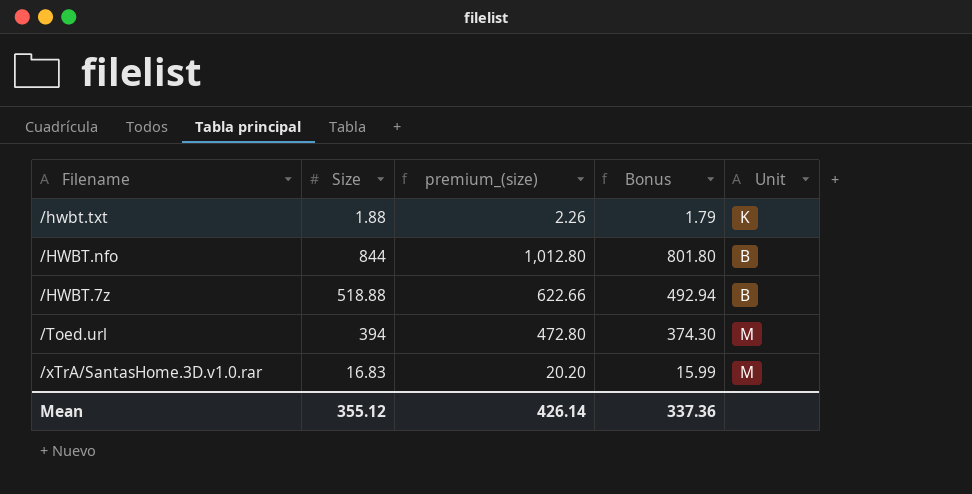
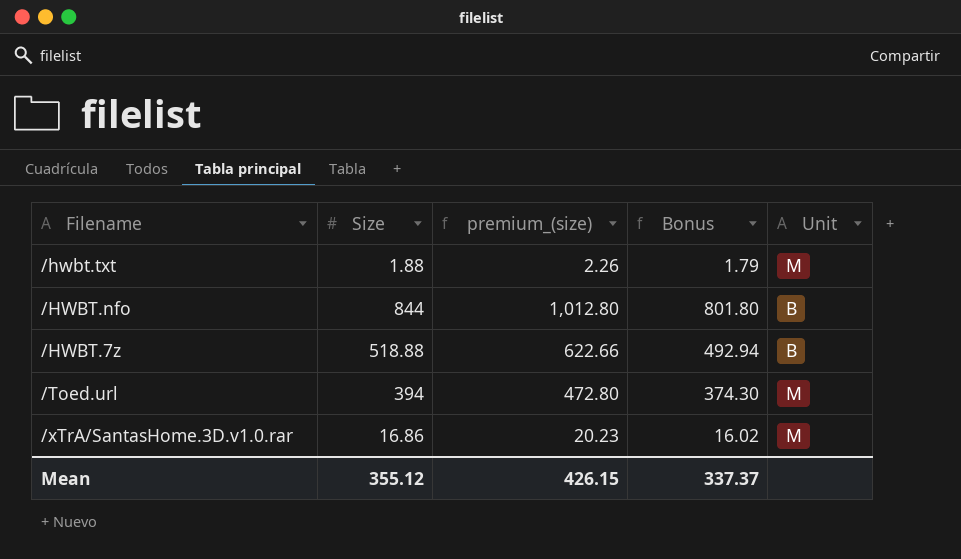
/hwbt.txt | Unit: K -> M
/xTrA/SantasHome.3D.v1.0.rar | Size: 16.83 -> 16.86
/xTrA/SantasHome.3D.v1.0.rar | premium_(size): 20.20 -> 20.23
/xTrA/SantasHome.3D.v1.0.rar | Bonus: 15.99 -> 16.02
Mean | premium_(size): 426.14 -> 426.15
Mean | Bonus: 337.36 -> 337.37

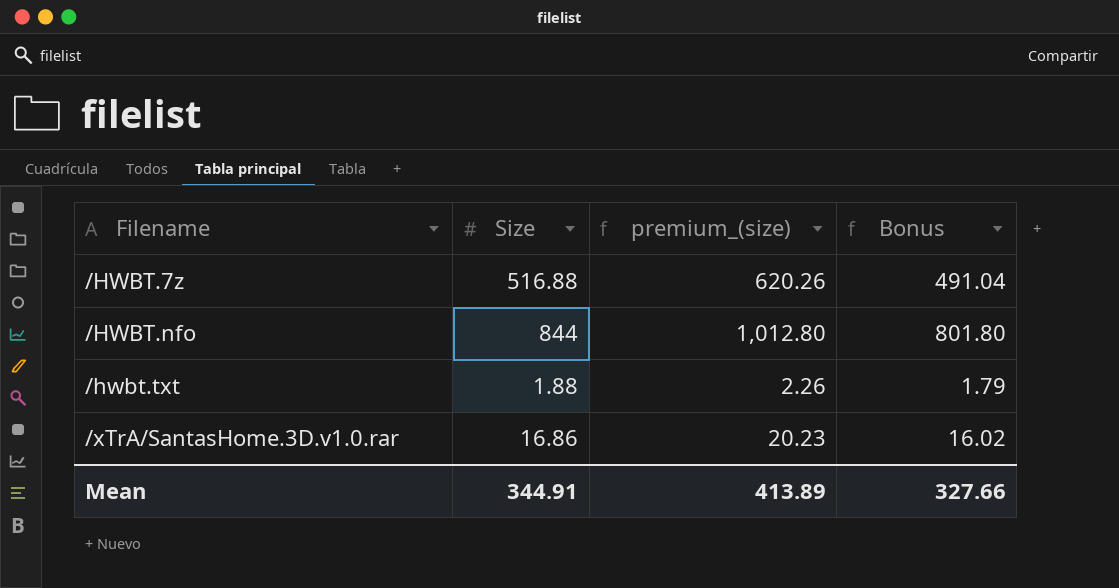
row order: none -> Filename ascending
column Unit | position: 5 -> none
row /Toed.url: 394 | 472.80 | 374.30 | M -> none
/HWBT.7z | Size: 518.88 -> 516.88
/HWBT.7z | premium_(size): 622.66 -> 620.26
/HWBT.7z | Bonus: 492.94 -> 491.04
Mean | Size: 355.12 -> 344.91
Mean | premium_(size): 426.15 -> 413.89
Mean | Bonus: 337.37 -> 327.66

